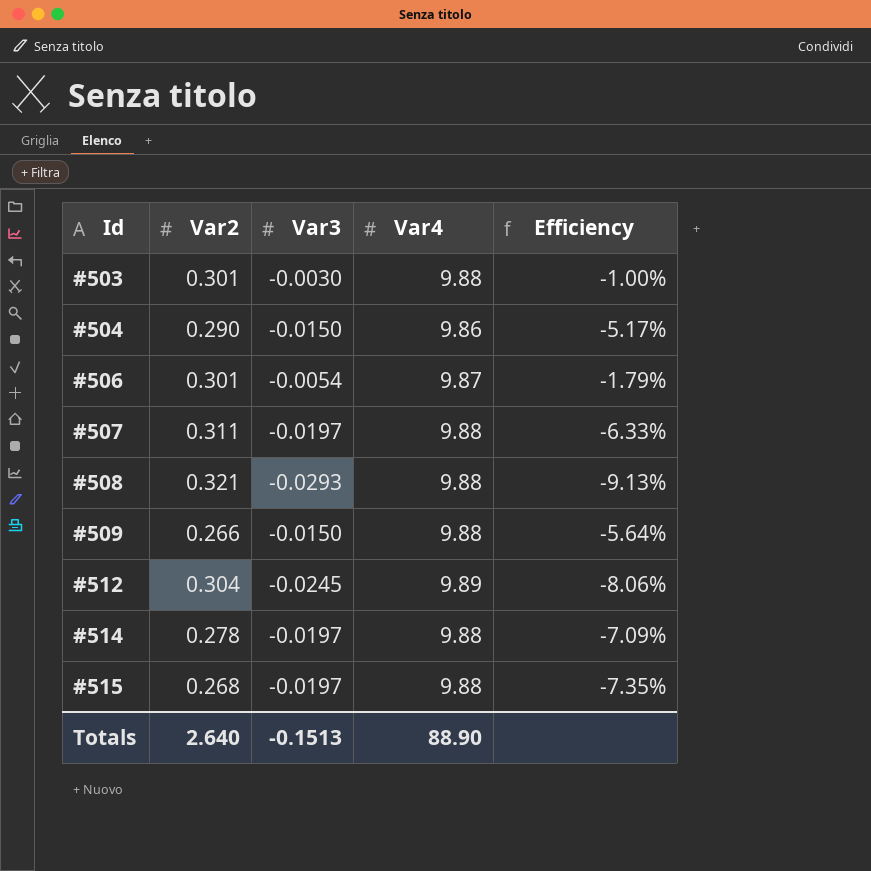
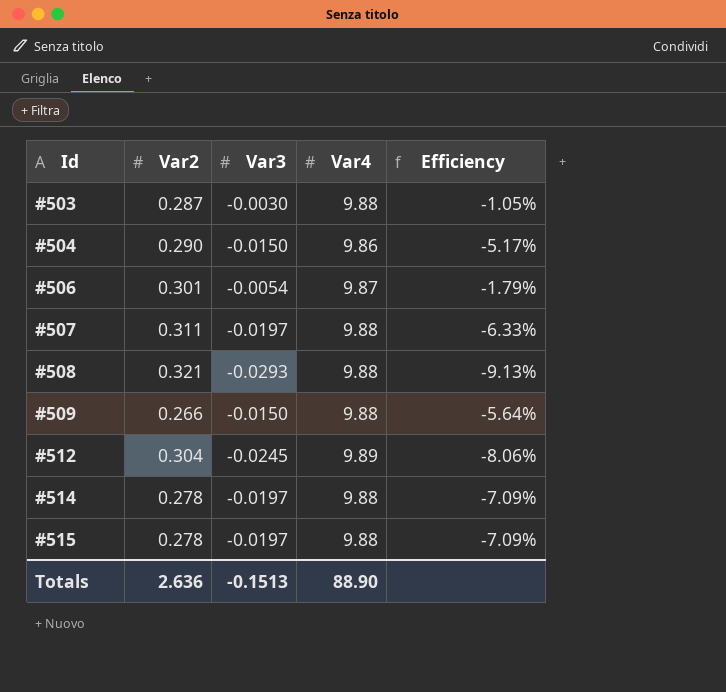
#503 | Var2: 0.301 -> 0.287
#503 | Efficiency: -1.00% -> -1.05%
#515 | Var2: 0.268 -> 0.278
#515 | Efficiency: -7.35% -> -7.09%
Totals | Var2: 2.640 -> 2.636

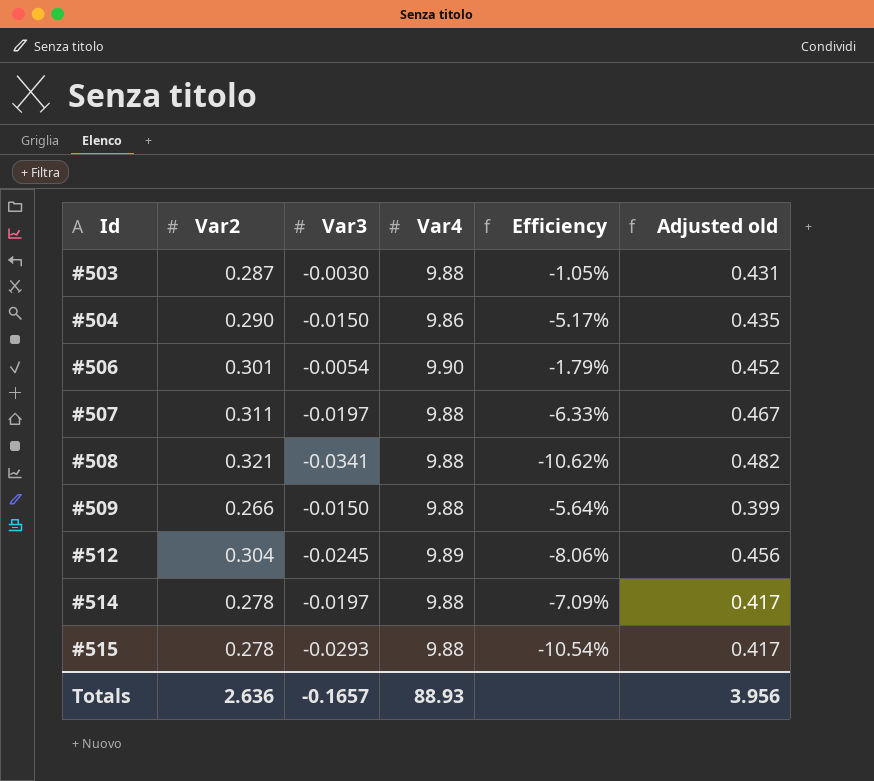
column Adjusted old | formula: none -> [Var2] * 1.5
#506 | Var4: 9.87 -> 9.90
#508 | Var3: -0.0293 -> -0.0341
#508 | Efficiency: -9.13% -> -10.62%
#515 | Var3: -0.0197 -> -0.0293
#515 | Efficiency: -7.09% -> -10.54%
Totals | Var3: -0.1513 -> -0.1657
Totals | Var4: 88.90 -> 88.93

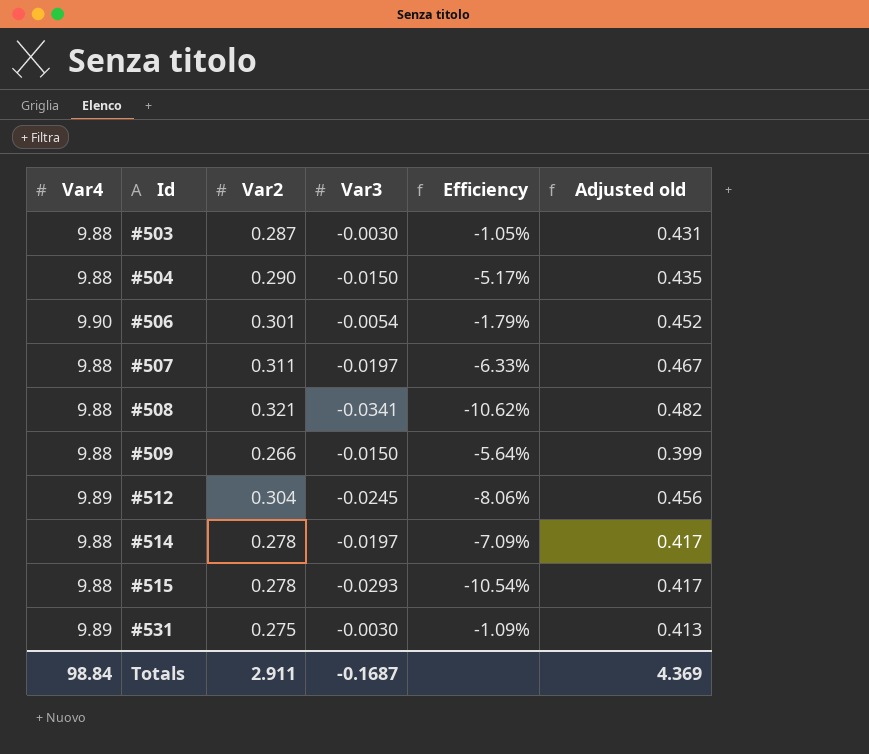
column Var4 | position: 4 -> 1
#504 | Var4: 9.86 -> 9.88
row #531: none -> 9.89 | 0.275 | -0.0030 | -1.09% | 0.413
Totals | Var4: 88.93 -> 98.84
Totals | Var2: 2.636 -> 2.911
Totals | Var3: -0.1657 -> -0.1687
Totals | Adjusted old: 3.956 -> 4.369

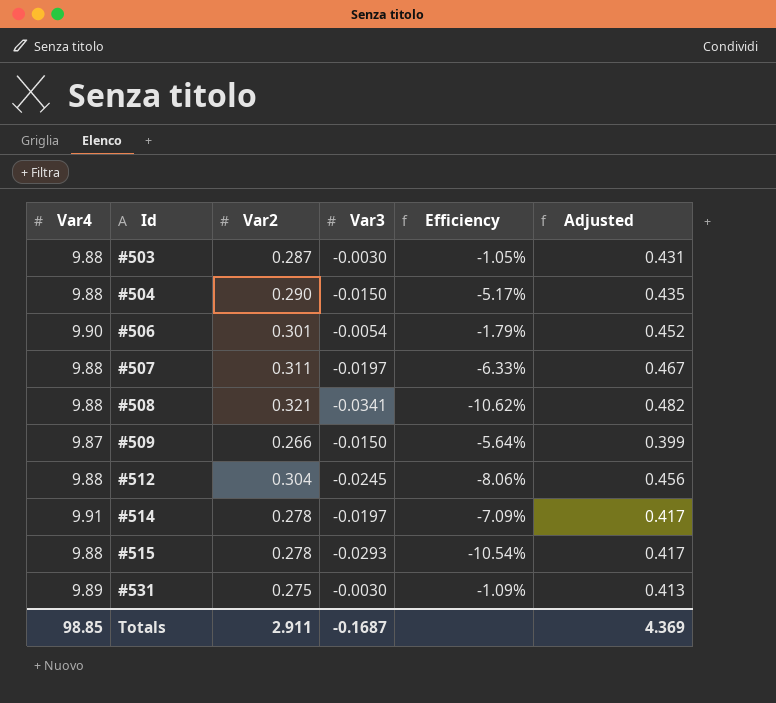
column name: Adjusted old -> Adjusted
#509 | Var4: 9.88 -> 9.87
#512 | Var4: 9.89 -> 9.88
#514 | Var4: 9.88 -> 9.91
Totals | Var4: 98.84 -> 98.85

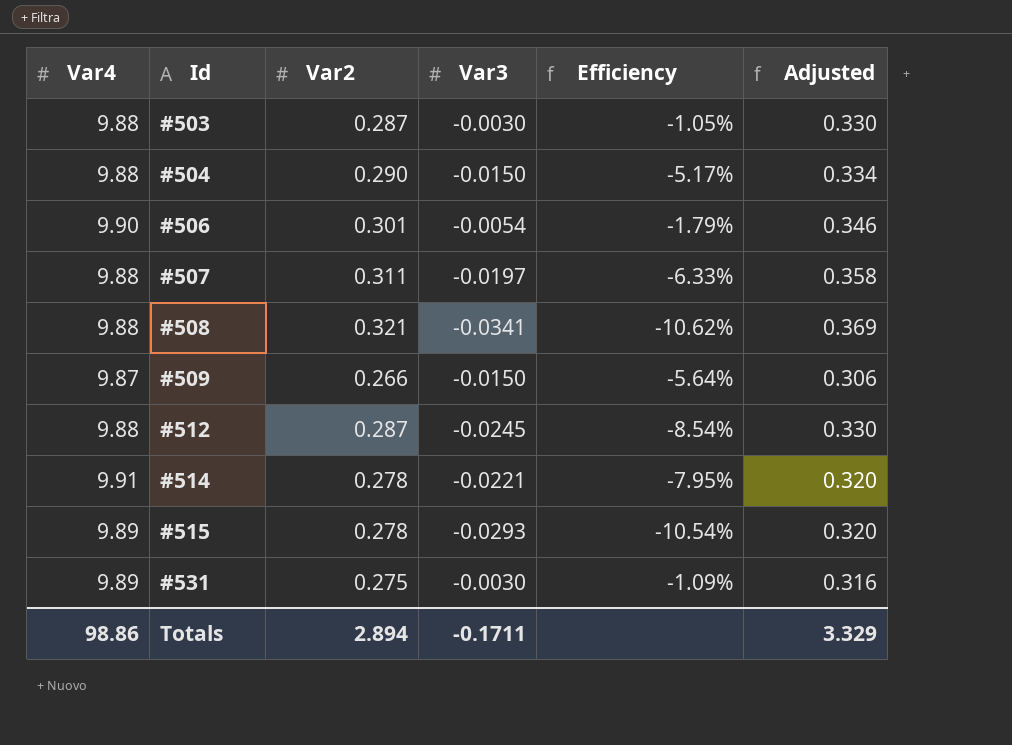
column Adjusted | formula: [Var2] * 1.5 -> [Var2] * 1.15
#512 | Var2: 0.304 -> 0.287
#512 | Efficiency: -8.06% -> -8.54%
#514 | Var3: -0.0197 -> -0.0221
#514 | Efficiency: -7.09% -> -7.95%
#515 | Var4: 9.88 -> 9.89
Totals | Var4: 98.85 -> 98.86
Totals | Var2: 2.911 -> 2.894
Totals | Var3: -0.1687 -> -0.1711
Totals | Adjusted: 4.369 -> 3.329

